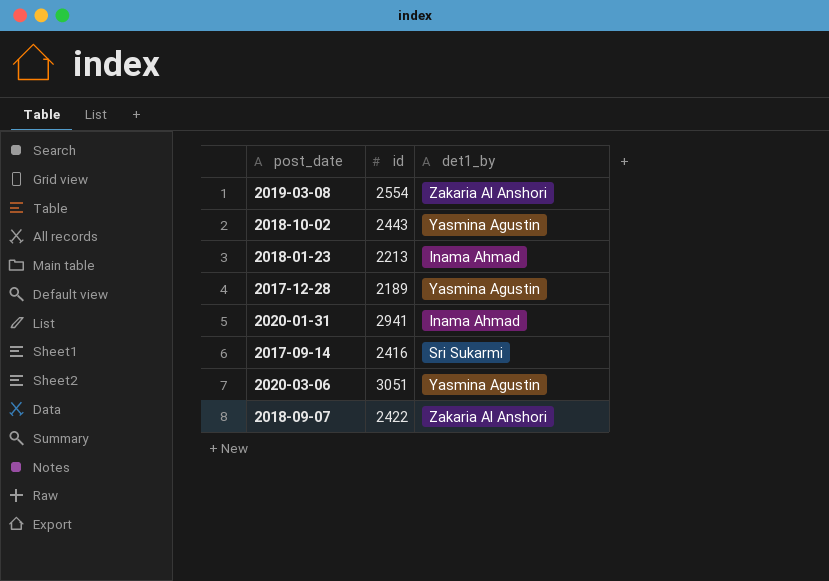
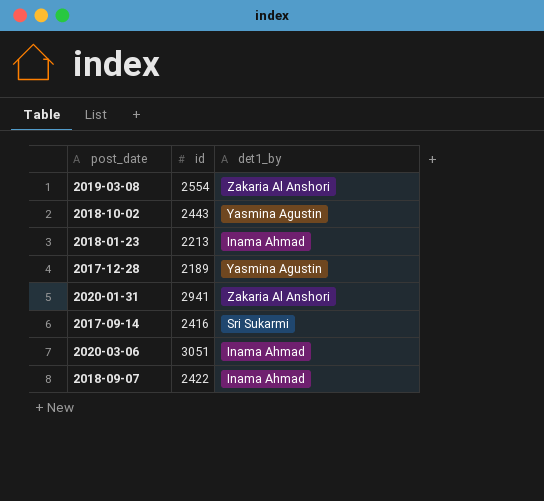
2020-01-31 | det1_by: Inama Ahmad -> Zakaria Al Anshori
2020-03-06 | det1_by: Yasmina Agustin -> Inama Ahmad
2018-09-07 | det1_by: Zakaria Al Anshori -> Inama Ahmad

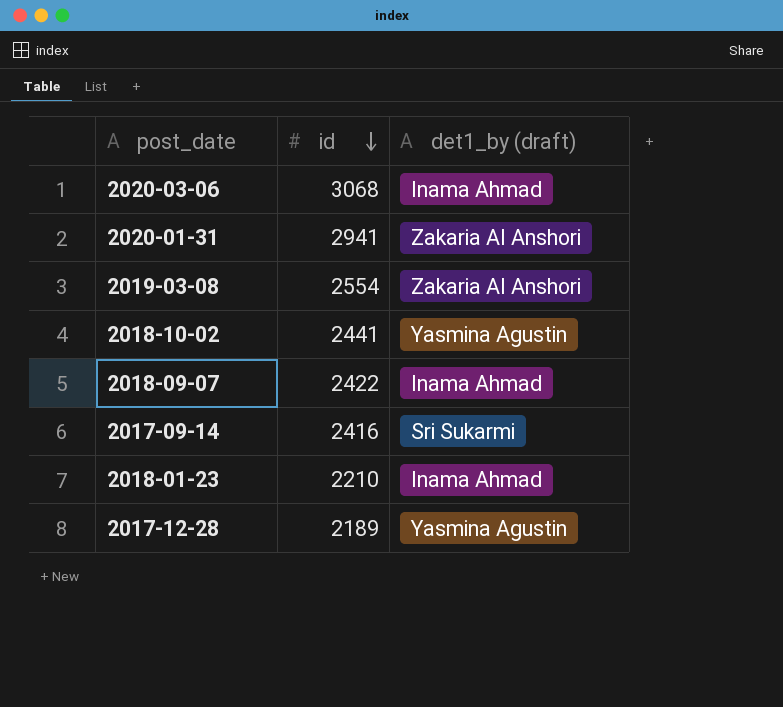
row order: none -> id descending
column name: det1_by -> det1_by (draft)
2020-03-06 | id: 3051 -> 3068
2018-10-02 | id: 2443 -> 2441
2018-01-23 | id: 2213 -> 2210

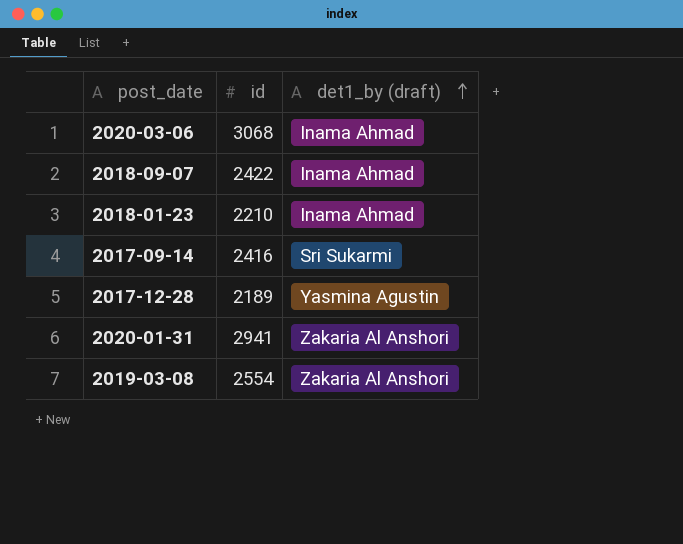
row order: id descending -> det1_by (draft) ascending
row 2018-10-02: 2441 | Yasmina Agustin -> none

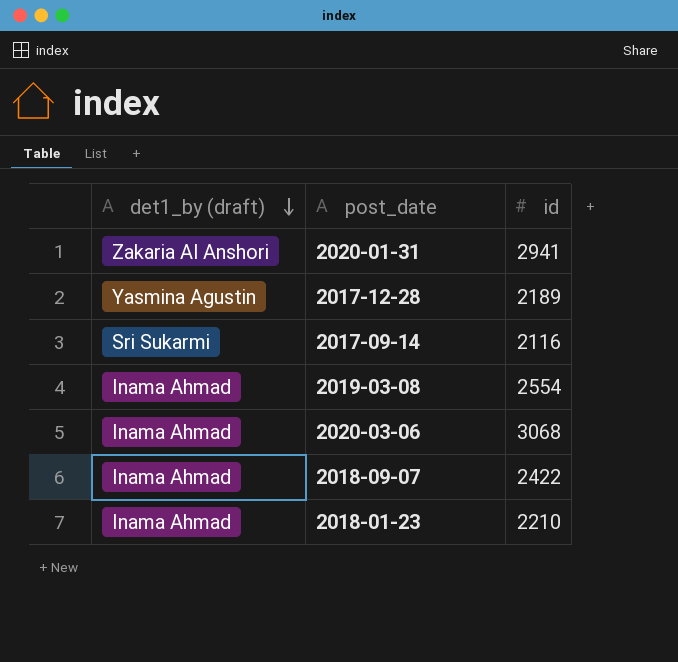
row order: det1_by (draft) ascending -> det1_by (draft) descending
column det1_by (draft) | position: 3 -> 1
2017-09-14 | id: 2416 -> 2116
2019-03-08 | det1_by (draft): Zakaria Al Anshori -> Inama Ahmad

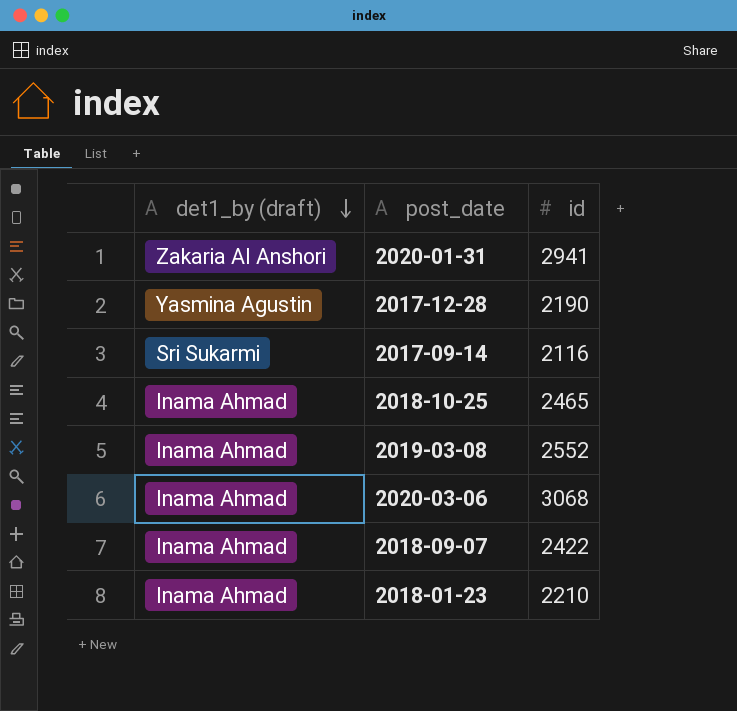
2017-12-28 | id: 2189 -> 2190
row 2018-10-25: none -> Inama Ahmad | 2465
2019-03-08 | id: 2554 -> 2552

